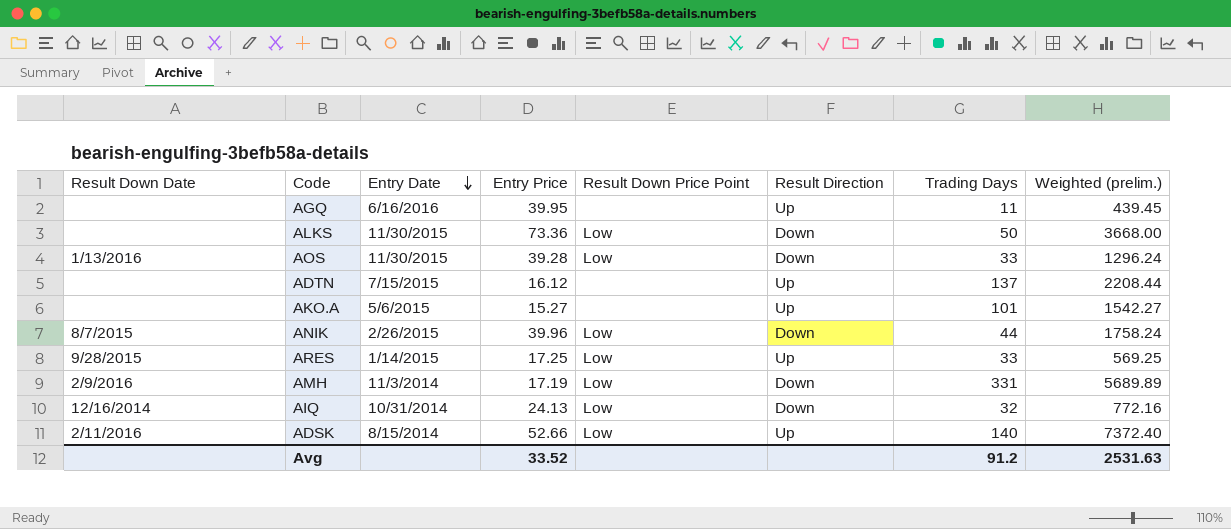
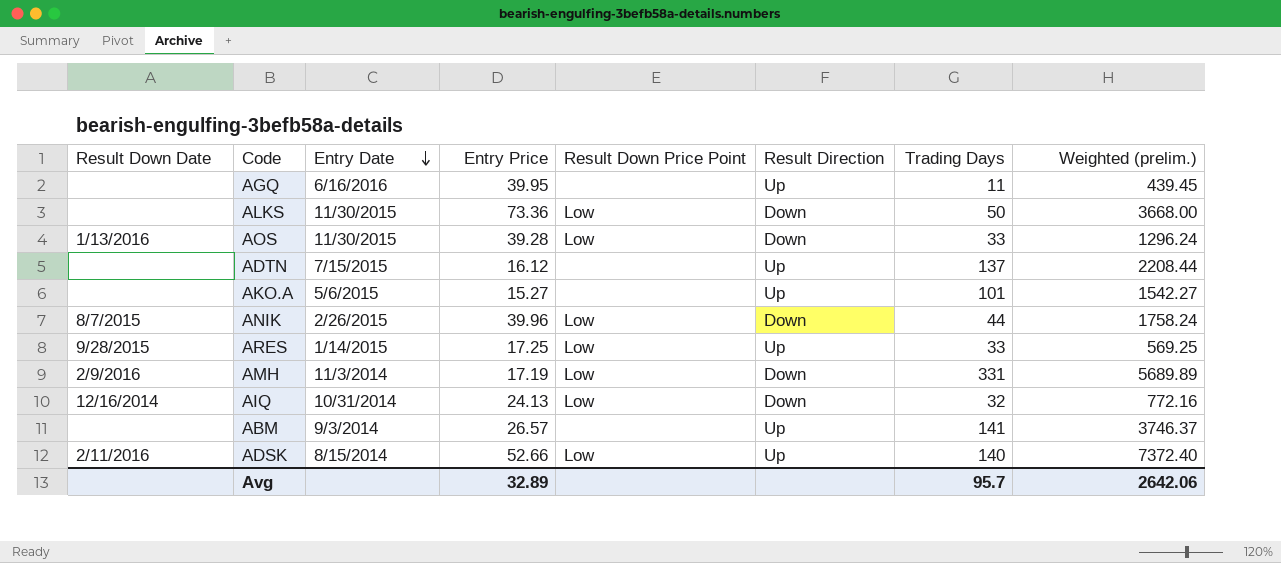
row ABM: none -> none | 9/3/2014 | 26.57 | none | Up | 141 | 3746.37
Avg | Entry Price: 33.52 -> 32.89
Avg | Trading Days: 91.2 -> 95.7
Avg | Weighted (prelim.): 2531.63 -> 2642.06

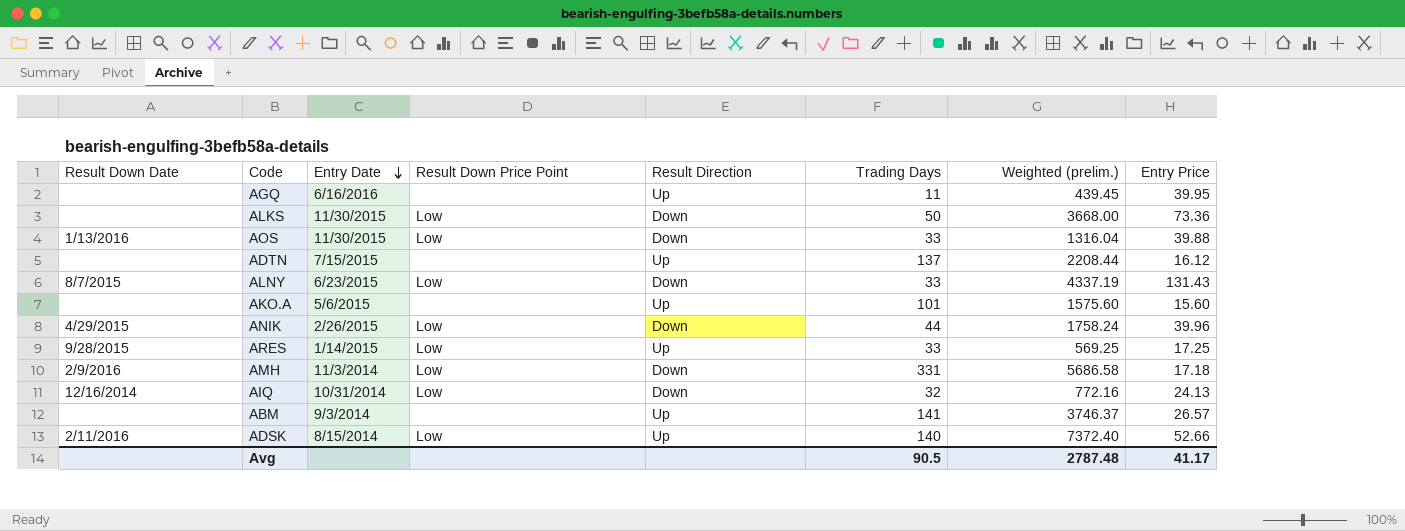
column Entry Price | position: 4 -> 8
AOS | Weighted (prelim.): 1296.24 -> 1316.04
AOS | Entry Price: 39.28 -> 39.88
row ALNY: none -> 8/7/2015 | 6/23/2015 | Low | Down | 33 | 4337.19 | 131.43
AKO.A | Weighted (prelim.): 1542.27 -> 1575.60
AKO.A | Entry Price: 15.27 -> 15.60
ANIK | Result Down Date: 8/7/2015 -> 4/29/2015
AMH | Weighted (prelim.): 5689.89 -> 5686.58
AMH | Entry Price: 17.19 -> 17.18
Avg | Trading Days: 95.7 -> 90.5
Avg | Weighted (prelim.): 2642.06 -> 2787.48
Avg | Entry Price: 32.89 -> 41.17

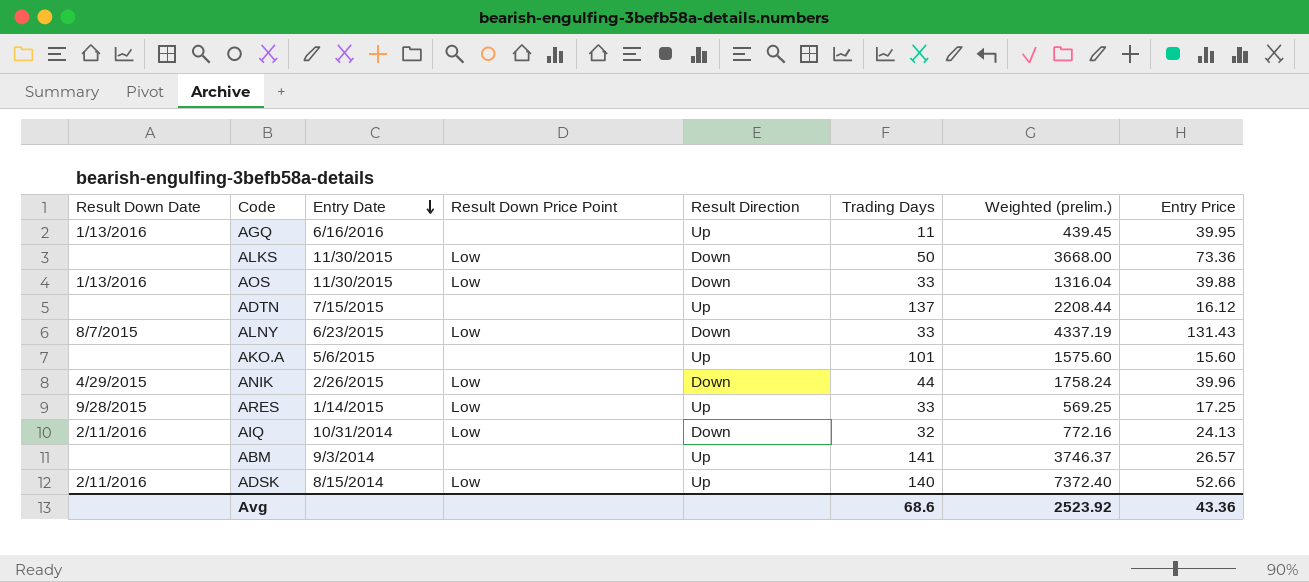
row AMH: 2/9/2016 | 11/3/2014 | Low | Down | 331 | 5686.58 | 17.18 -> none
AGQ | Result Down Date: none -> 1/13/2016
AIQ | Result Down Date: 12/16/2014 -> 2/11/2016
Avg | Trading Days: 90.5 -> 68.6
Avg | Weighted (prelim.): 2787.48 -> 2523.92
Avg | Entry Price: 41.17 -> 43.36

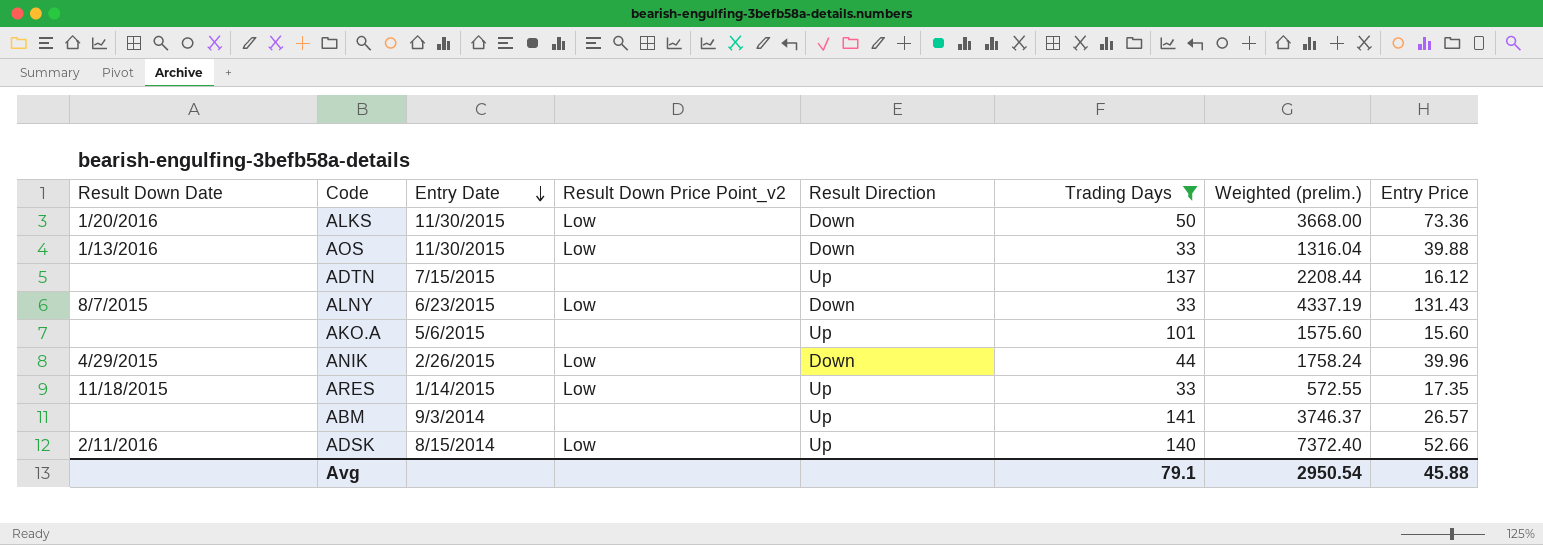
filter: none -> Trading Days >= 33
column name: Result Down Price Point -> Result Down Price Point_v2
ALKS | Result Down Date: none -> 1/20/2016
ARES | Result Down Date: 9/28/2015 -> 11/18/2015
ARES | Weighted (prelim.): 569.25 -> 572.55
ARES | Entry Price: 17.25 -> 17.35
Avg | Trading Days: 68.6 -> 79.1
Avg | Weighted (prelim.): 2523.92 -> 2950.54
Avg | Entry Price: 43.36 -> 45.88

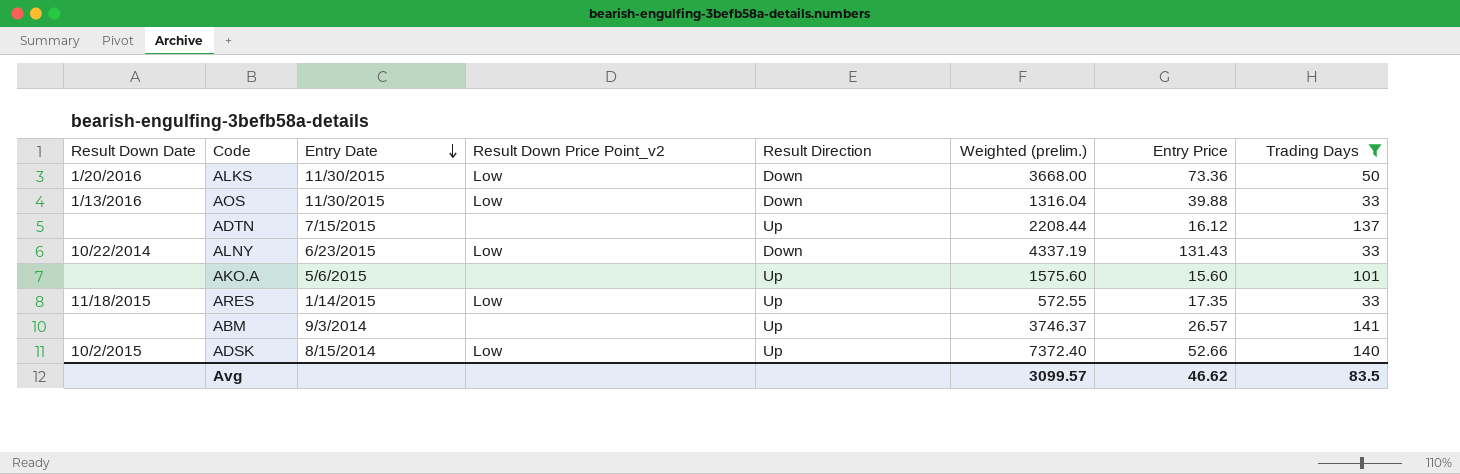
column Trading Days | position: 6 -> 8
row ANIK: 4/29/2015 | 2/26/2015 | Low | Down | 44 | 1758.24 | 39.96 -> none
ALNY | Result Down Date: 8/7/2015 -> 10/22/2014
ADSK | Result Down Date: 2/11/2016 -> 10/2/2015
Avg | Weighted (prelim.): 2950.54 -> 3099.57
Avg | Entry Price: 45.88 -> 46.62
Avg | Trading Days: 79.1 -> 83.5

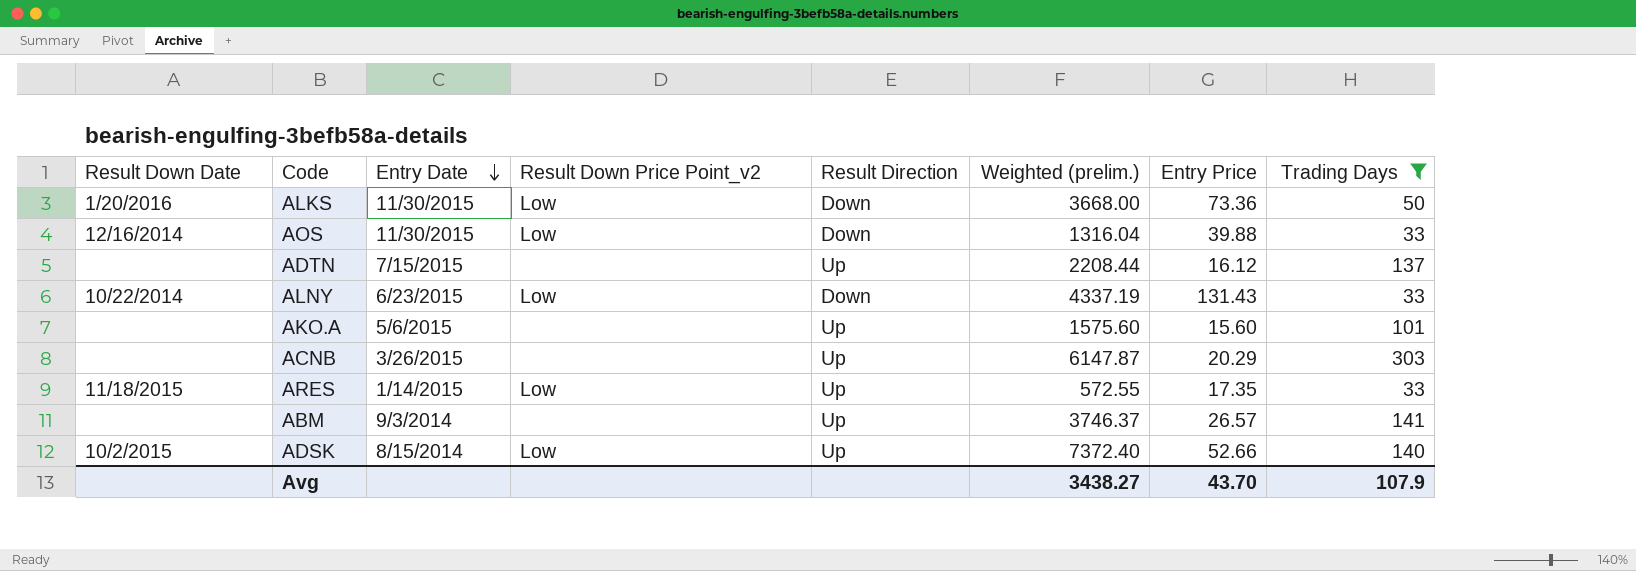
AOS | Result Down Date: 1/13/2016 -> 12/16/2014
row ACNB: none -> none | 3/26/2015 | none | Up | 6147.87 | 20.29 | 303
Avg | Weighted (prelim.): 3099.57 -> 3438.27
Avg | Entry Price: 46.62 -> 43.70
Avg | Trading Days: 83.5 -> 107.9

